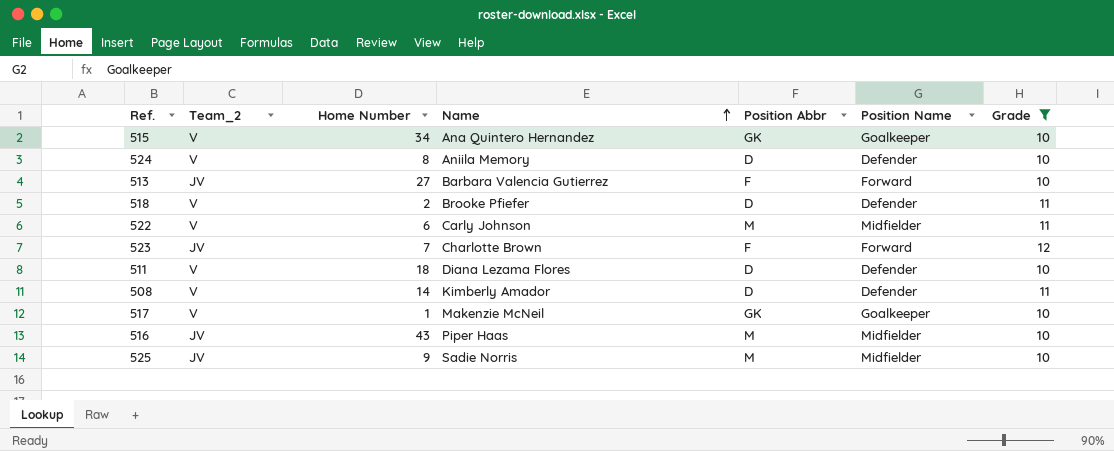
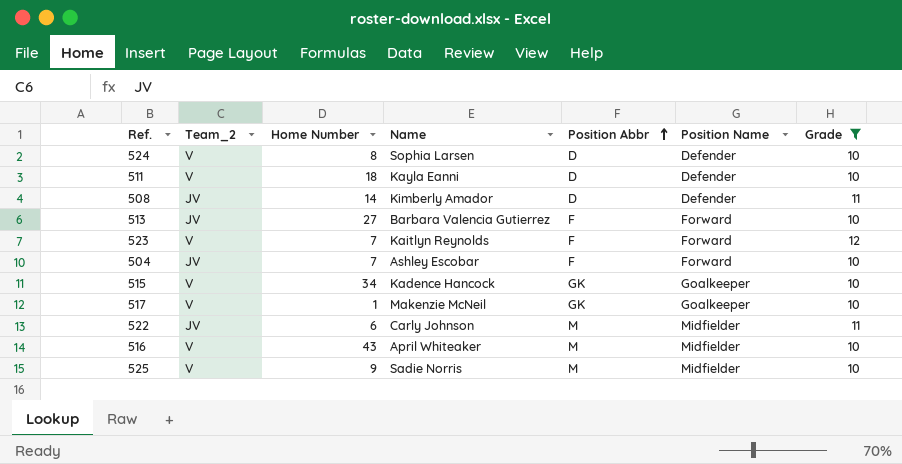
row order: Name ascending -> Position Abbr ascending
row 518: V | 2 | Brooke Pfiefer | D | Defender | 11 -> none
524 | Name: Aniila Memory -> Sophia Larsen
511 | Name: Diana Lezama Flores -> Kayla Eanni
508 | Team_2: V -> JV
523 | Team_2: JV -> V
523 | Name: Charlotte Brown -> Kaitlyn Reynolds
row 504: none -> JV | 7 | Ashley Escobar | F | Forward | 10
515 | Name: Ana Quintero Hernandez -> Kadence Hancock
522 | Team_2: V -> JV
516 | Team_2: JV -> V
516 | Name: Piper Haas -> April Whiteaker
525 | Team_2: JV -> V

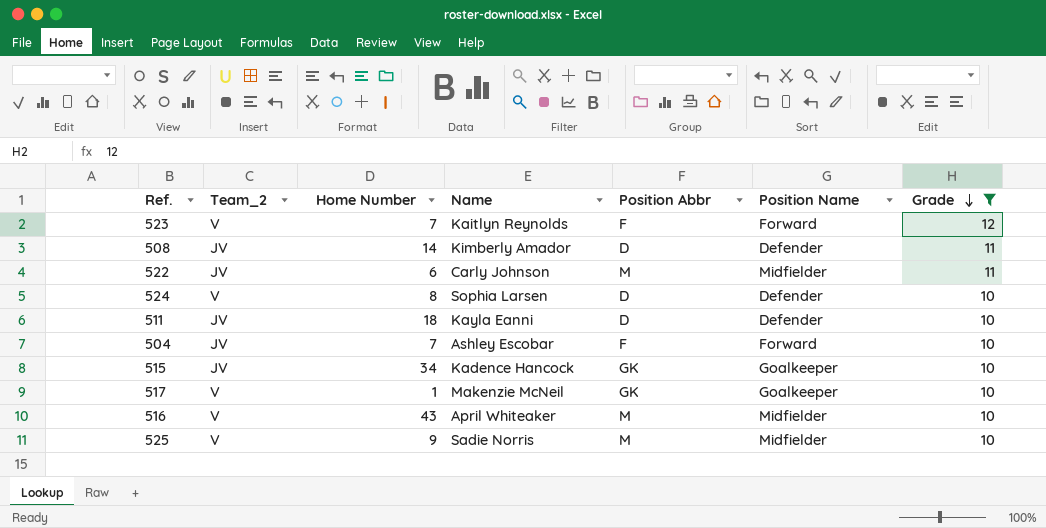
row order: Position Abbr ascending -> Grade descending
row 513: JV | 27 | Barbara Valencia Gutierrez | F | Forward | 10 -> none
511 | Team_2: V -> JV
515 | Team_2: V -> JV

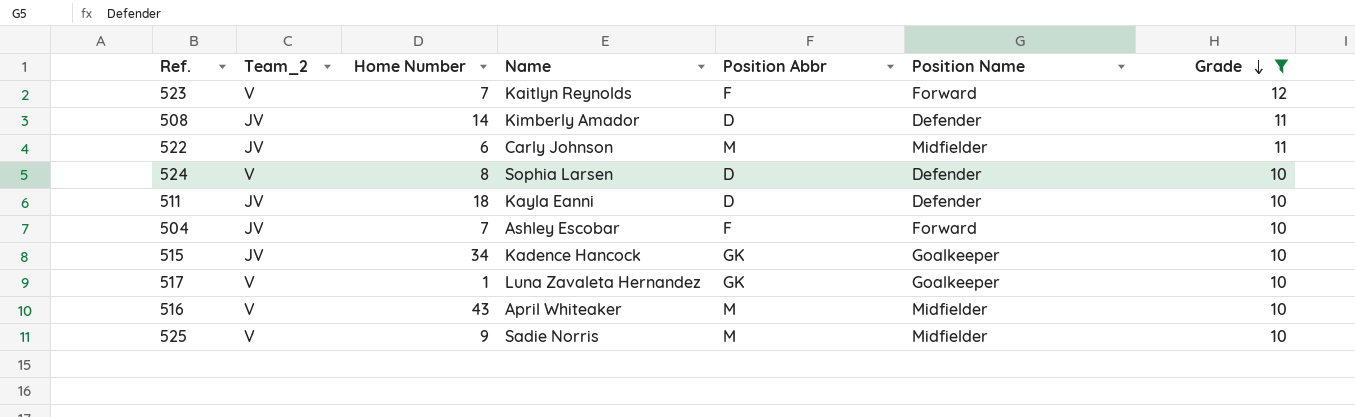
517 | Name: Makenzie McNeil -> Luna Zavaleta Hernandez

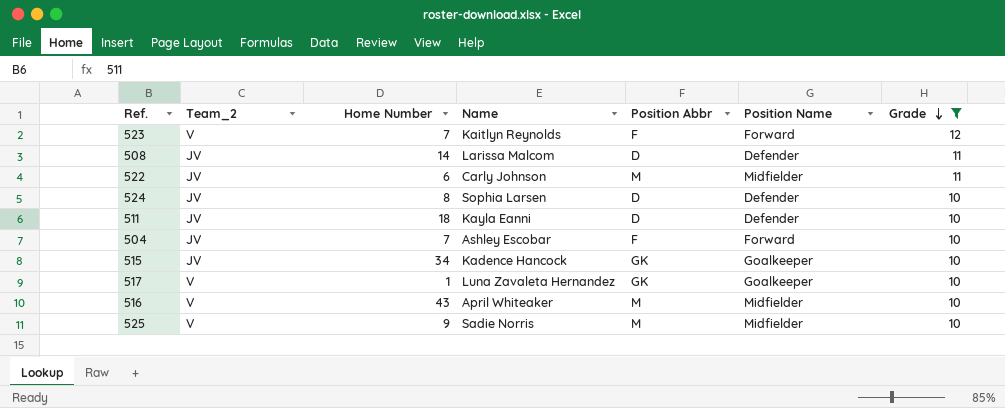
508 | Name: Kimberly Amador -> Larissa Malcom
524 | Team_2: V -> JV

